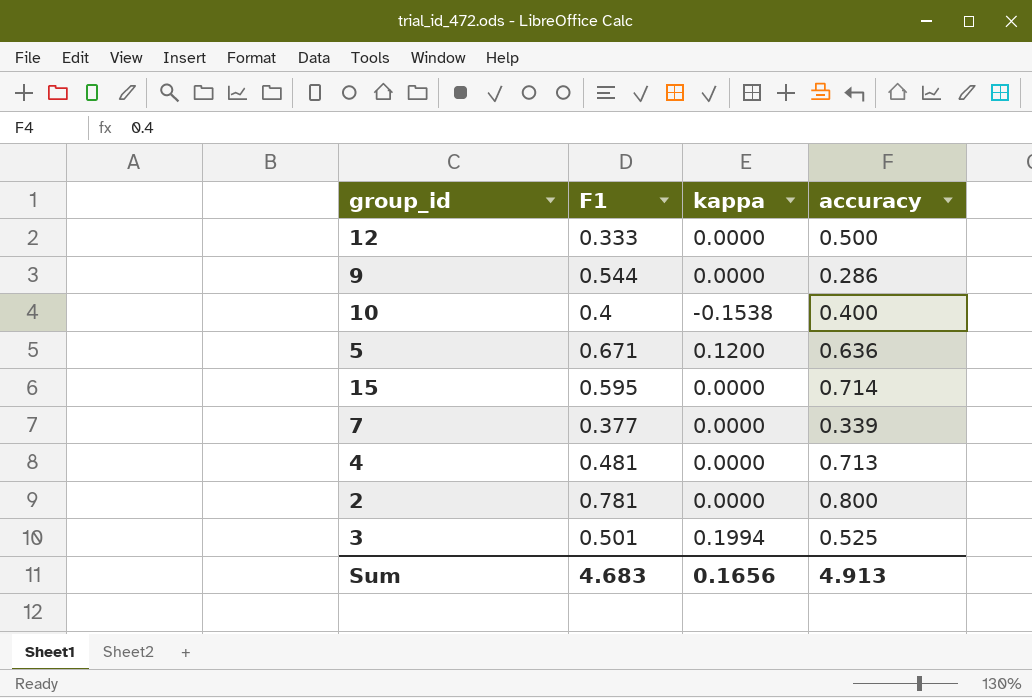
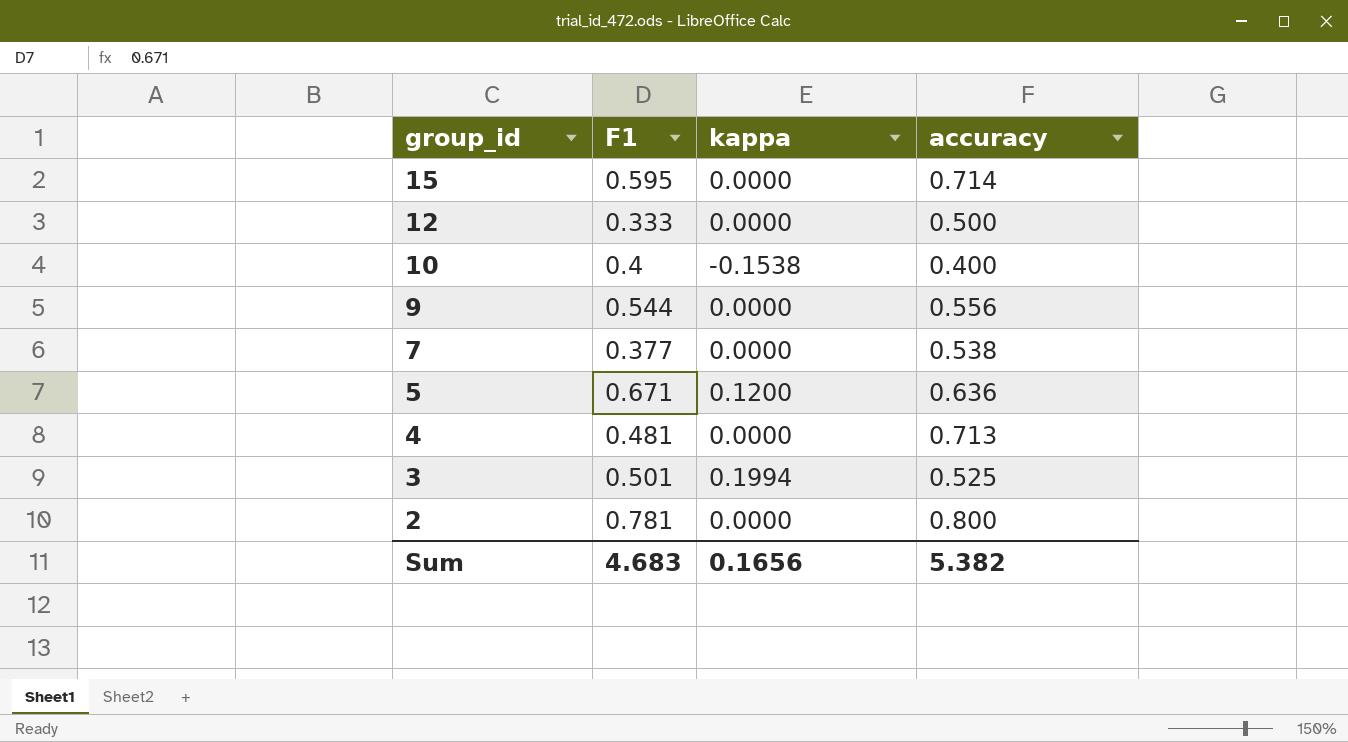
row order: none -> group_id descending
9 | accuracy: 0.286 -> 0.556
7 | accuracy: 0.339 -> 0.538
Sum | accuracy: 4.913 -> 5.382

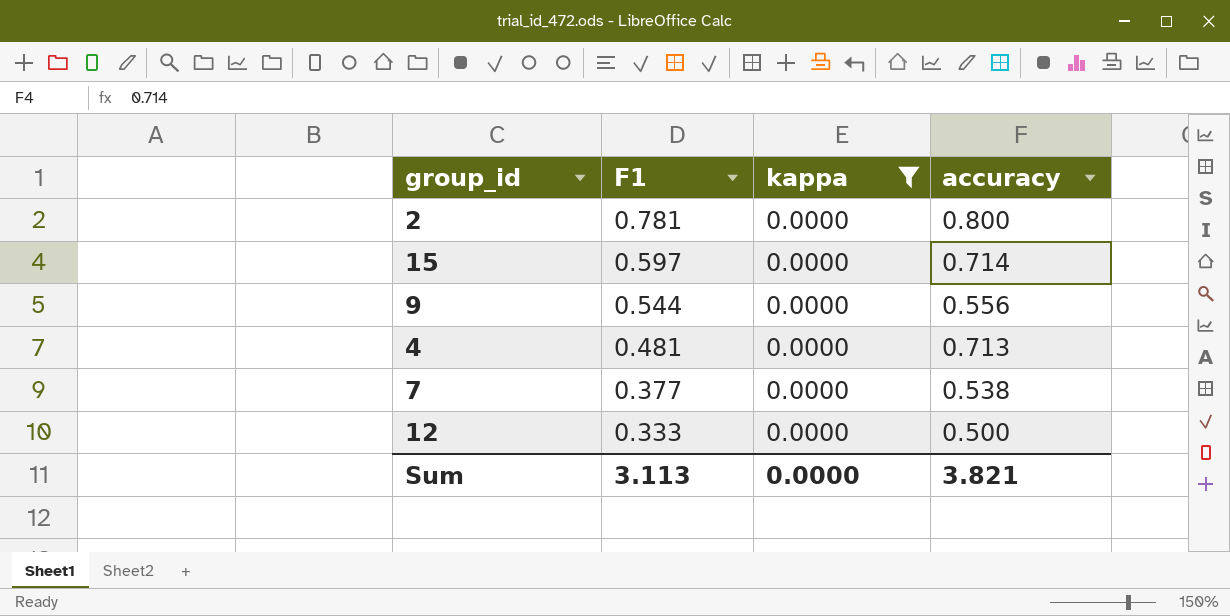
filter: none -> kappa = 0.0000
row order: group_id descending -> F1 descending
15 | F1: 0.595 -> 0.597
Sum | F1: 4.683 -> 3.113
Sum | kappa: 0.1656 -> 0.0000
Sum | accuracy: 5.382 -> 3.821

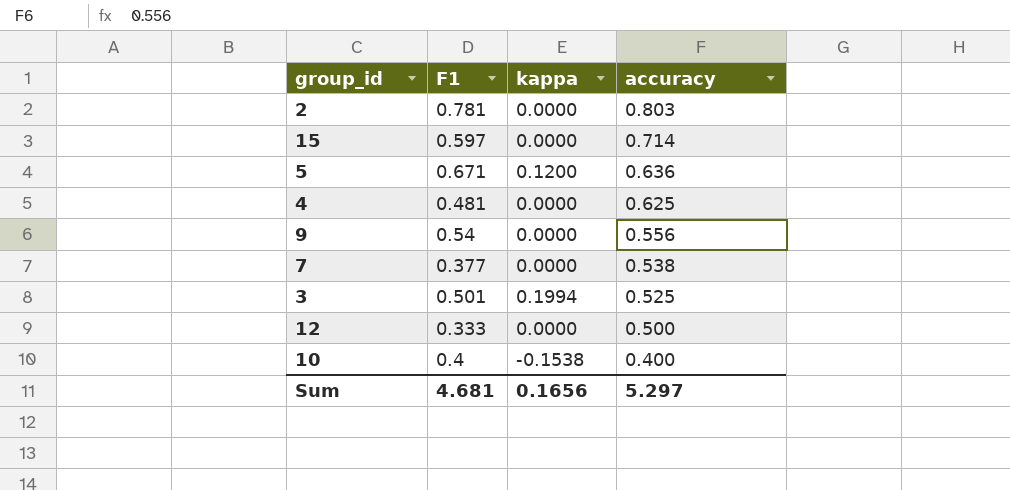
filter: kappa = 0.0000 -> none
row order: F1 descending -> accuracy descending
2 | accuracy: 0.800 -> 0.803
4 | accuracy: 0.713 -> 0.625
9 | F1: 0.544 -> 0.54
Sum | F1: 3.113 -> 4.681
Sum | kappa: 0.0000 -> 0.1656
Sum | accuracy: 3.821 -> 5.297

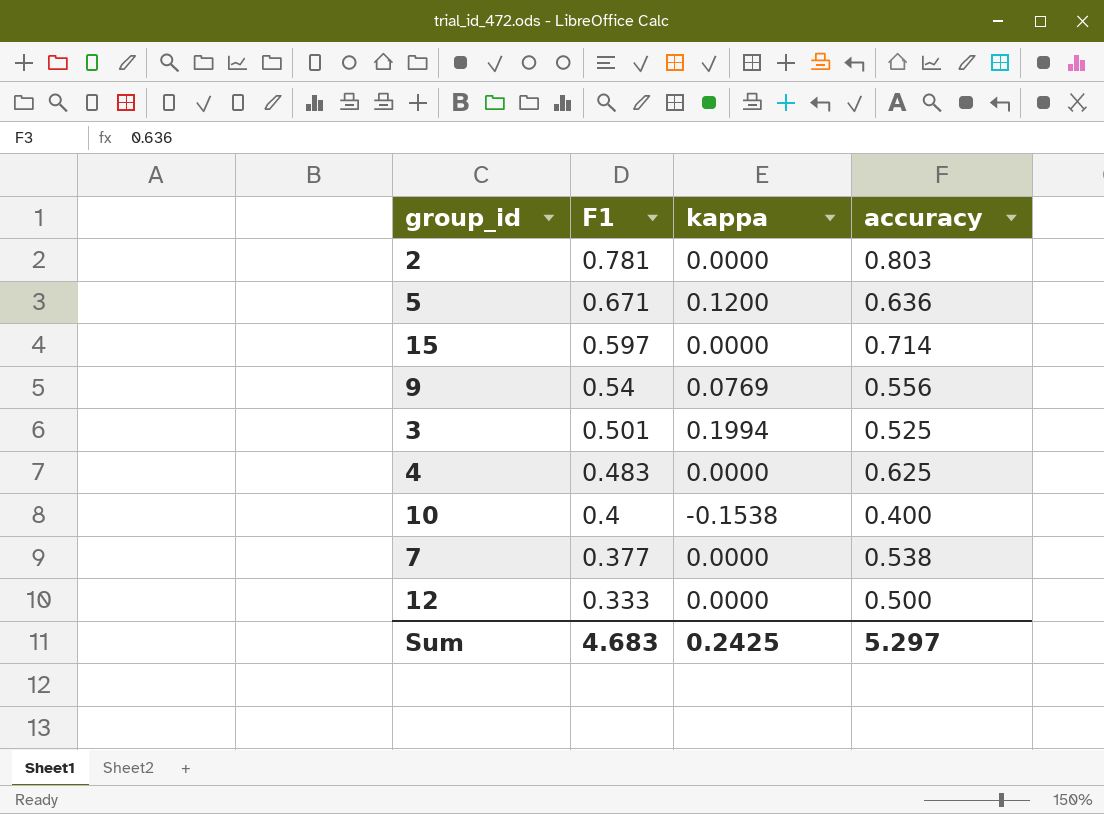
row order: accuracy descending -> F1 descending
9 | kappa: 0.0000 -> 0.0769
4 | F1: 0.481 -> 0.483
Sum | F1: 4.681 -> 4.683
Sum | kappa: 0.1656 -> 0.2425

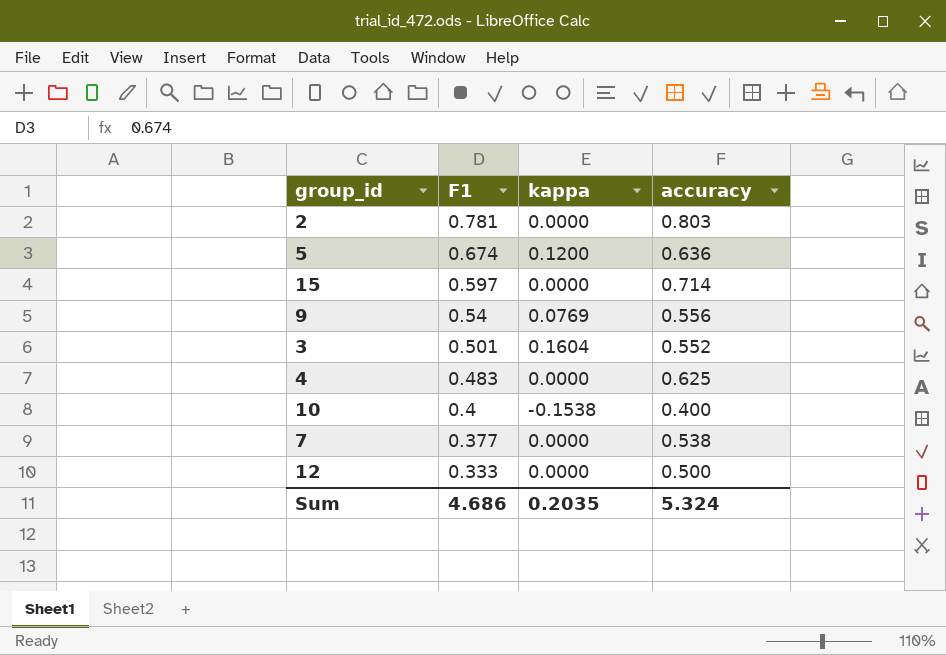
5 | F1: 0.671 -> 0.674
3 | kappa: 0.1994 -> 0.1604
3 | accuracy: 0.525 -> 0.552
Sum | F1: 4.683 -> 4.686
Sum | kappa: 0.2425 -> 0.2035
Sum | accuracy: 5.297 -> 5.324

